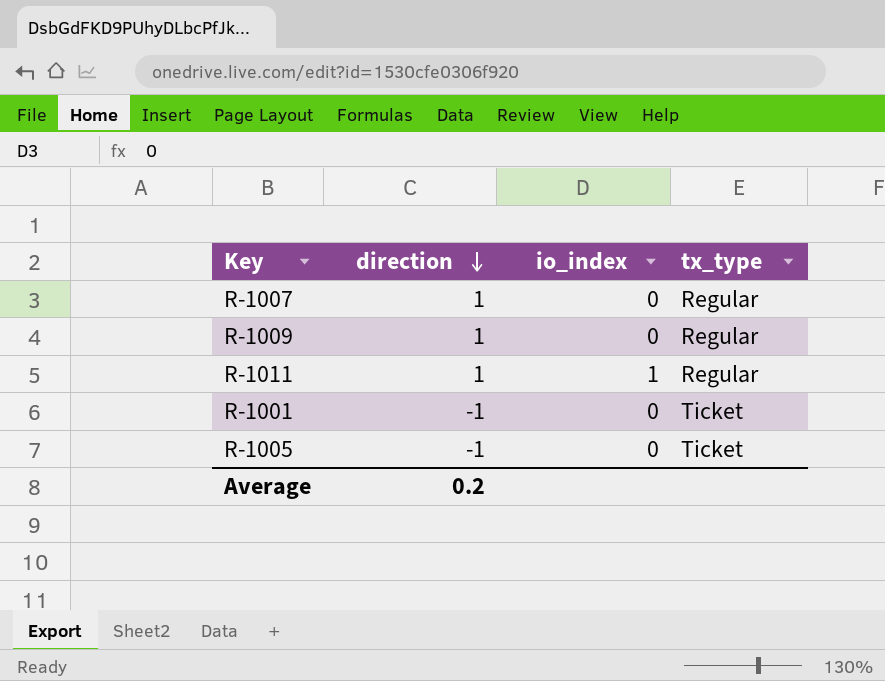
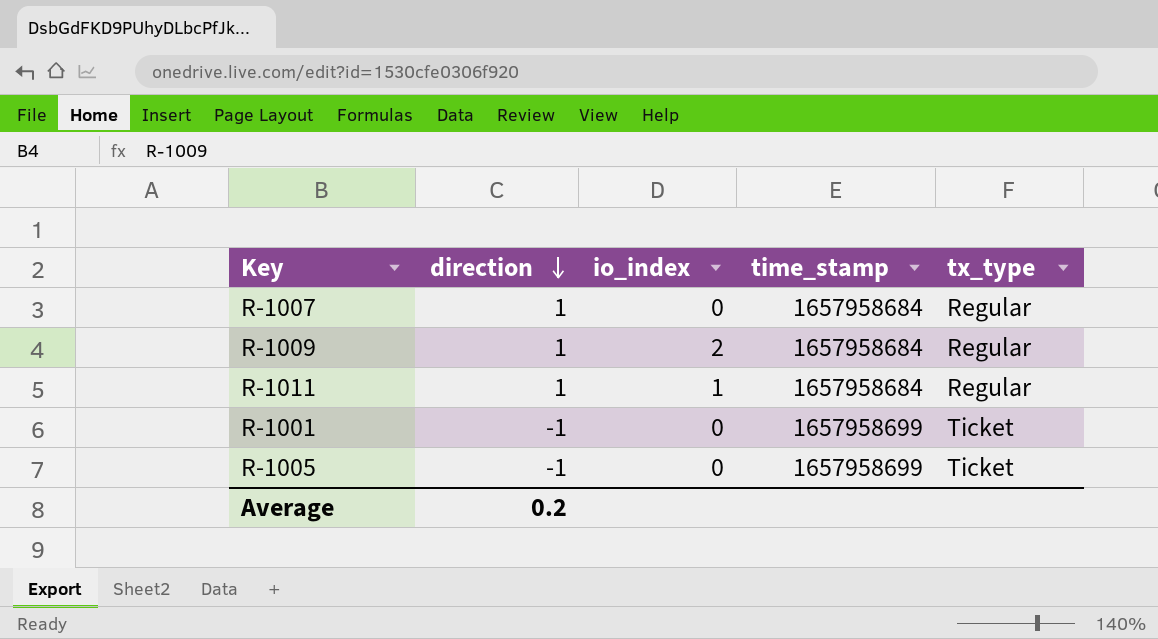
column time_stamp | position: none -> 4
R-1009 | io_index: 0 -> 2

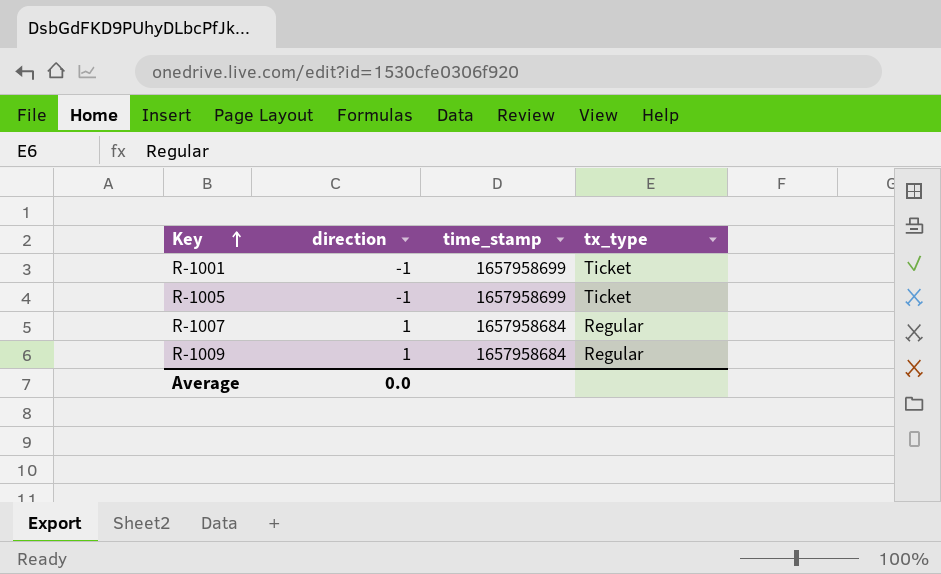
row order: direction descending -> Key ascending
column io_index | position: 3 -> none
row R-1011: 1 | 1 | 1657958684 | Regular -> none
Average | direction: 0.2 -> 0.0

